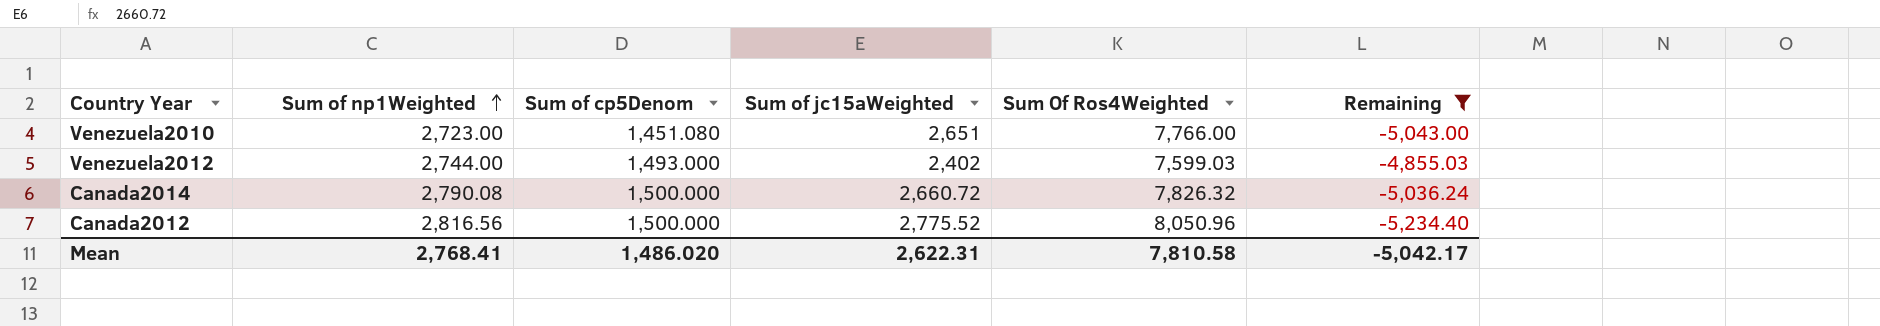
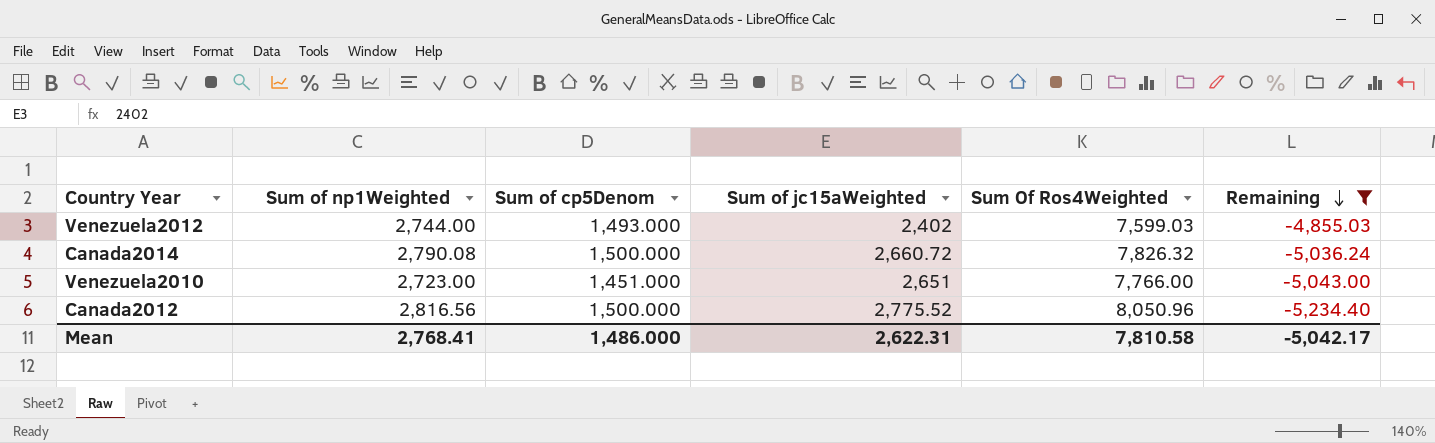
row order: Sum of np1Weighted ascending -> Remaining descending
Venezuela2010 | Sum of cp5Denom: 1,451.080 -> 1,451.000
Mean | Sum of cp5Denom: 1,486.020 -> 1,486.000

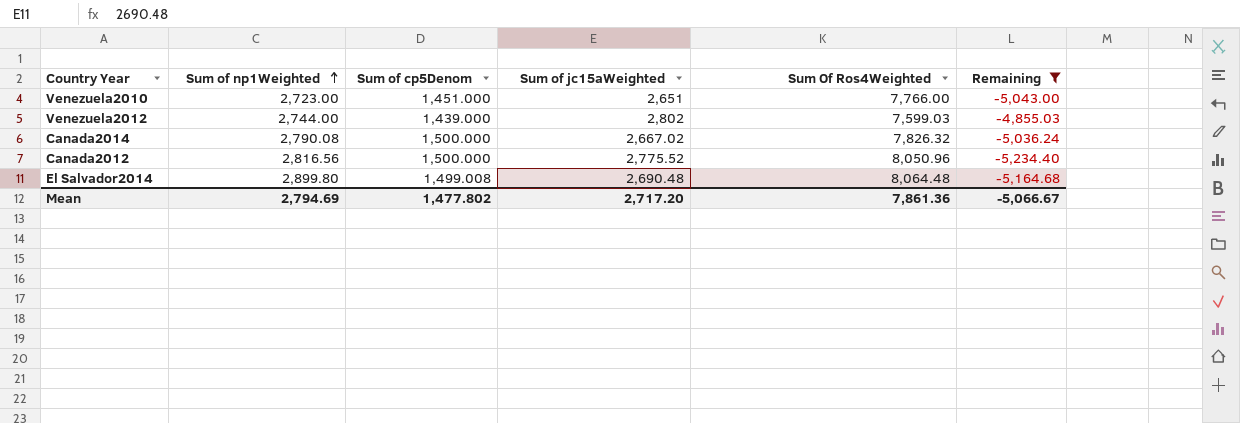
row order: Remaining descending -> Sum of np1Weighted ascending
Venezuela2012 | Sum of cp5Denom: 1,493.000 -> 1,439.000
Venezuela2012 | Sum of jc15aWeighted: 2,402 -> 2,802
Canada2014 | Sum of jc15aWeighted: 2,660.72 -> 2,667.02
row El Salvador2014: none -> 2,899.80 | 1,499.008 | 2,690.48 | 8,064.48 | -5,164.68
Mean | Sum of np1Weighted: 2,768.41 -> 2,794.69
Mean | Sum of cp5Denom: 1,486.000 -> 1,477.802
Mean | Sum of jc15aWeighted: 2,622.31 -> 2,717.20
Mean | Sum Of Ros4Weighted: 7,810.58 -> 7,861.36
Mean | Remaining: -5,042.17 -> -5,066.67

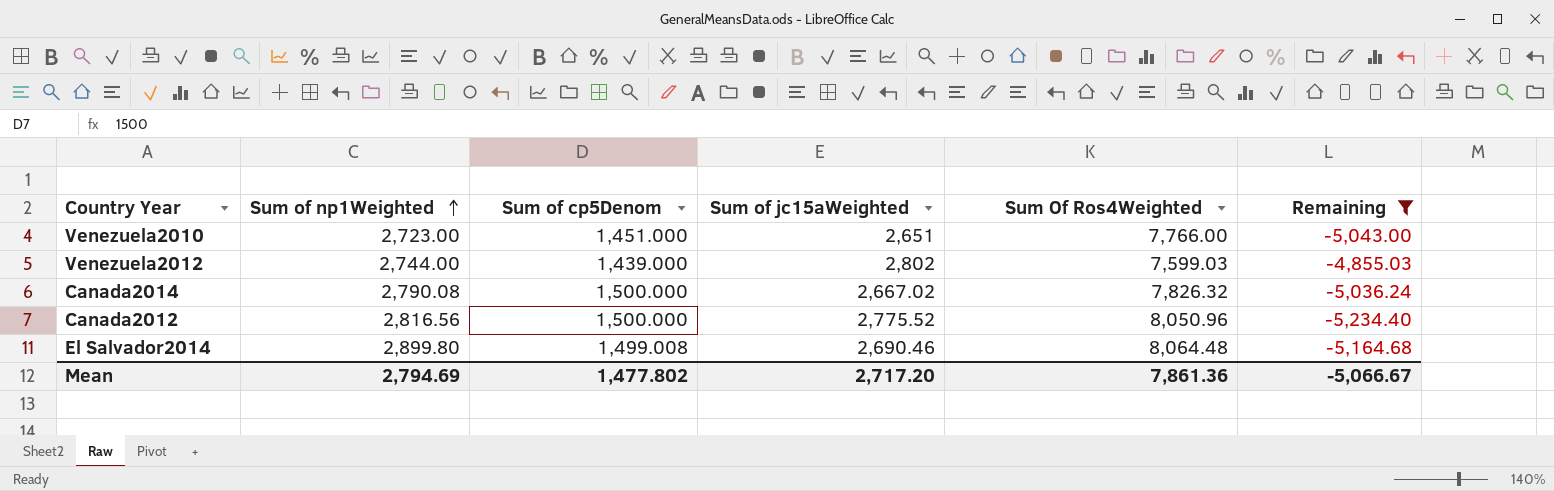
El Salvador2014 | Sum of jc15aWeighted: 2,690.48 -> 2,690.46

